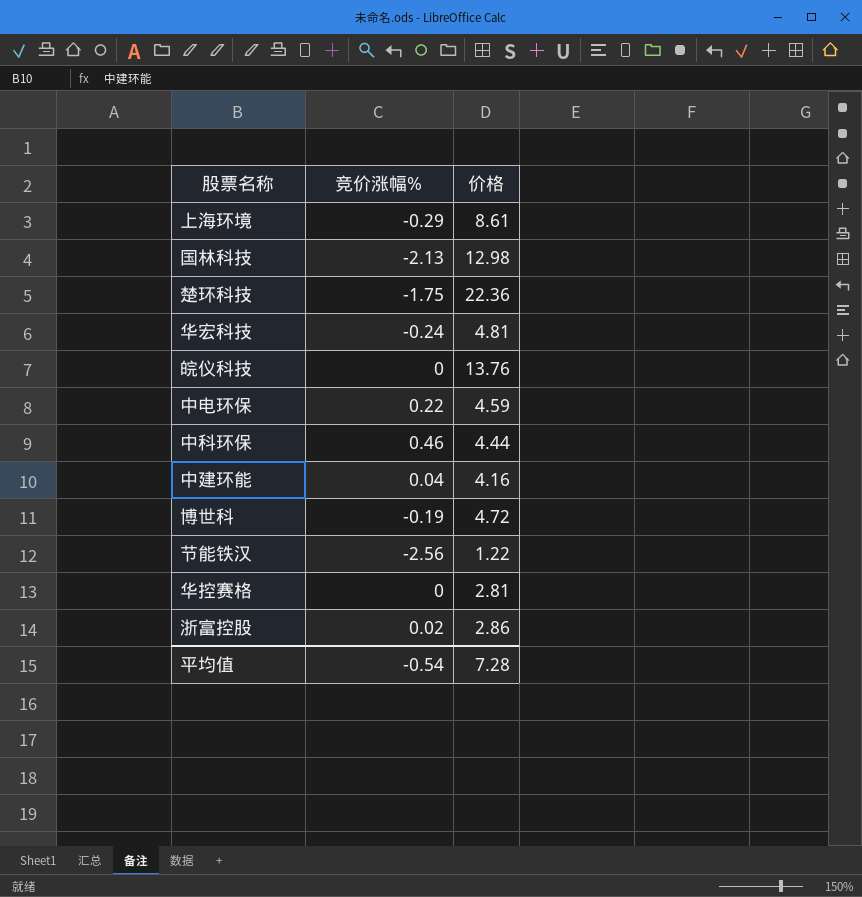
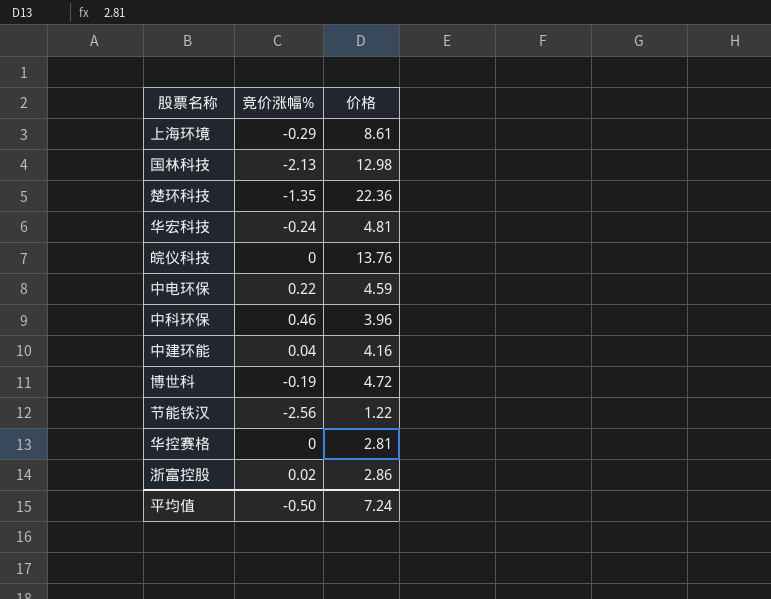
楚环科技 | 竞价涨幅%: -1.75 -> -1.35
中科环保 | 价格: 4.44 -> 3.96
平均值 | 竞价涨幅%: -0.54 -> -0.50
平均值 | 价格: 7.28 -> 7.24

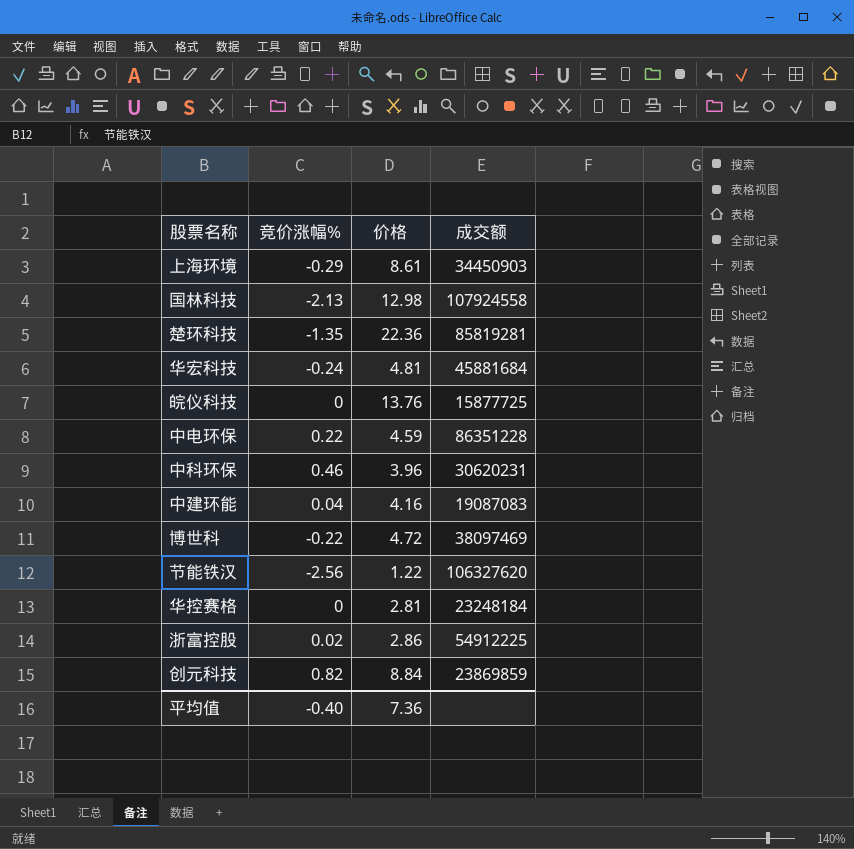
column 成交额 | position: none -> 4
博世科 | 竞价涨幅%: -0.19 -> -0.22
row 创元科技: none -> 0.82 | 8.84 | 23869859
平均值 | 竞价涨幅%: -0.50 -> -0.40
平均值 | 价格: 7.24 -> 7.36

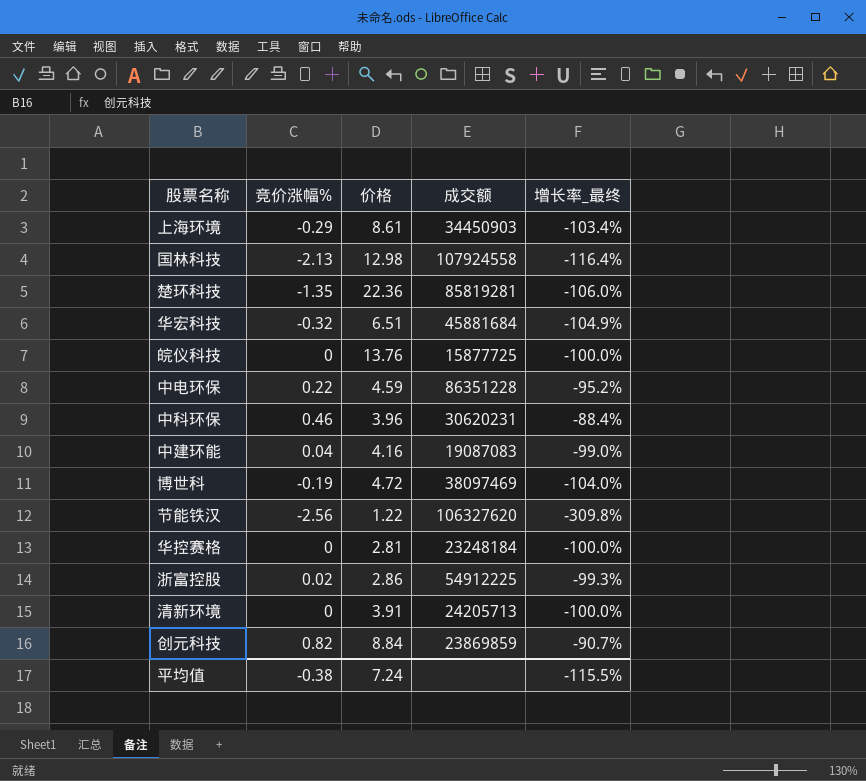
column 增长率_最终 | formula: none -> ([竞价涨幅%] - [价格]) / [价格]
华宏科技 | 竞价涨幅%: -0.24 -> -0.32
华宏科技 | 价格: 4.81 -> 6.51
博世科 | 竞价涨幅%: -0.22 -> -0.19
row 清新环境: none -> 0 | 3.91 | 24205713 | -100.0%
平均值 | 竞价涨幅%: -0.40 -> -0.38
平均值 | 价格: 7.36 -> 7.24

